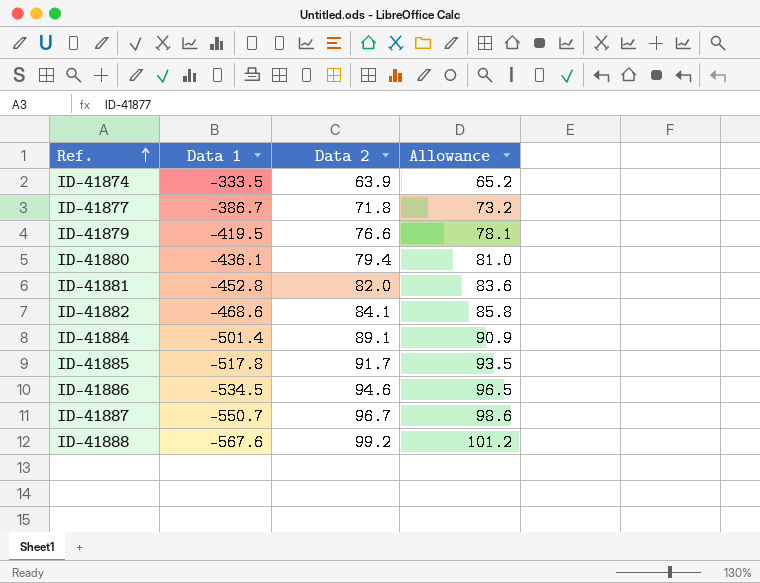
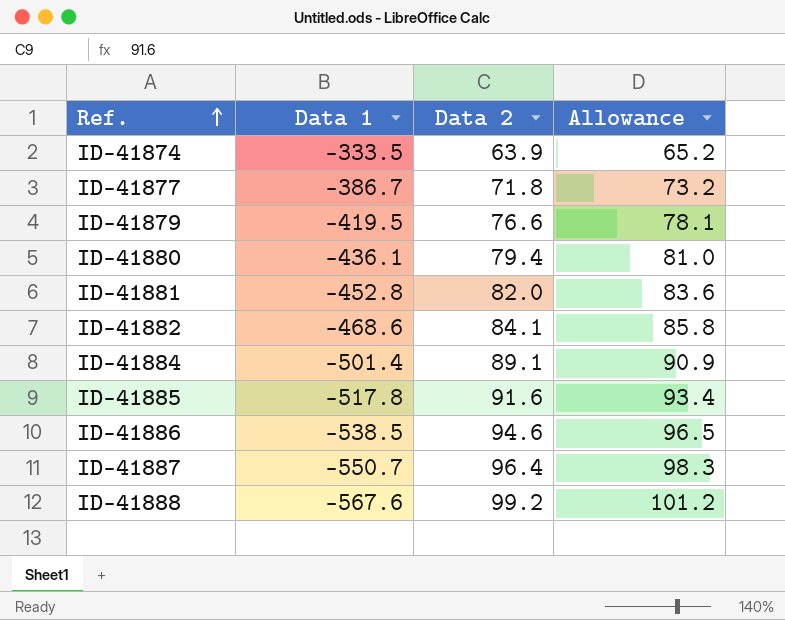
ID-41885 | Data 2: 91.7 -> 91.6
ID-41885 | Allowance: 93.5 -> 93.4
ID-41886 | Data 1: -534.5 -> -538.5
ID-41887 | Data 2: 96.7 -> 96.4
ID-41887 | Allowance: 98.6 -> 98.3

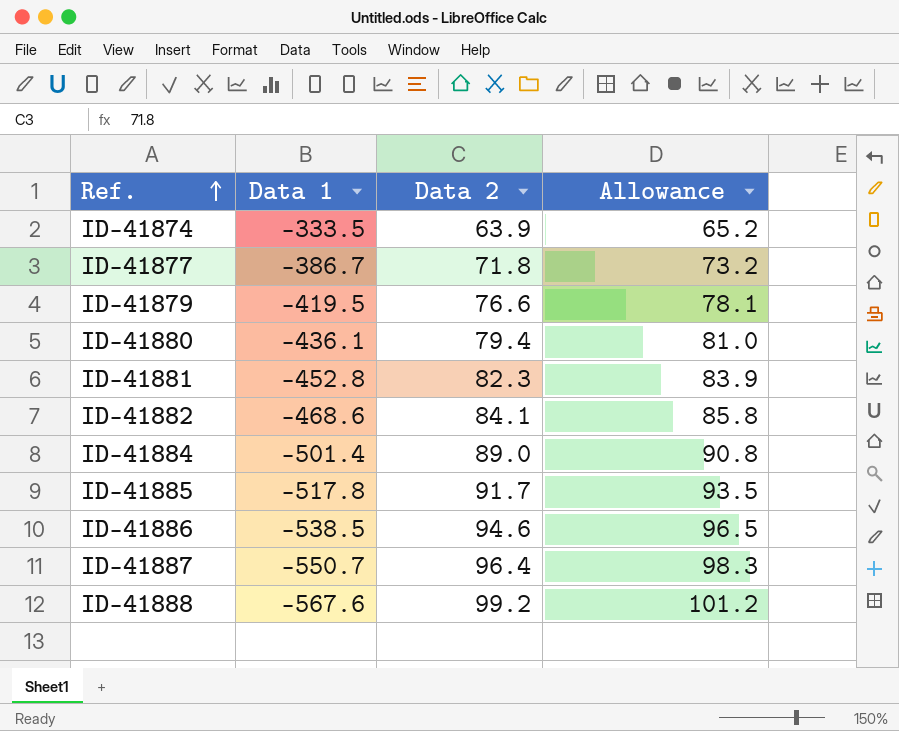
ID-41881 | Data 2: 82.0 -> 82.3
ID-41881 | Allowance: 83.6 -> 83.9
ID-41884 | Data 2: 89.1 -> 89.0
ID-41884 | Allowance: 90.9 -> 90.8
ID-41885 | Data 2: 91.6 -> 91.7
ID-41885 | Allowance: 93.4 -> 93.5

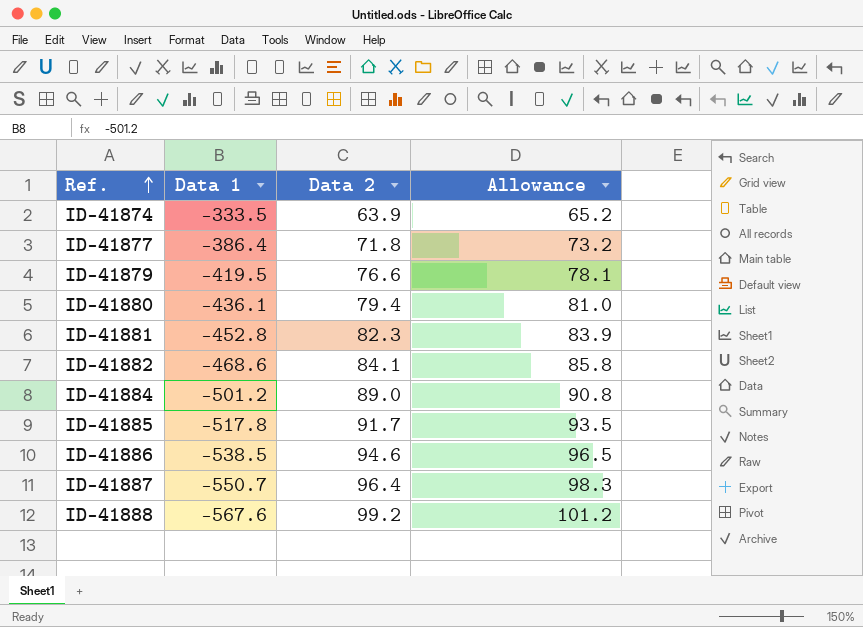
ID-41877 | Data 1: -386.7 -> -386.4
ID-41884 | Data 1: -501.4 -> -501.2

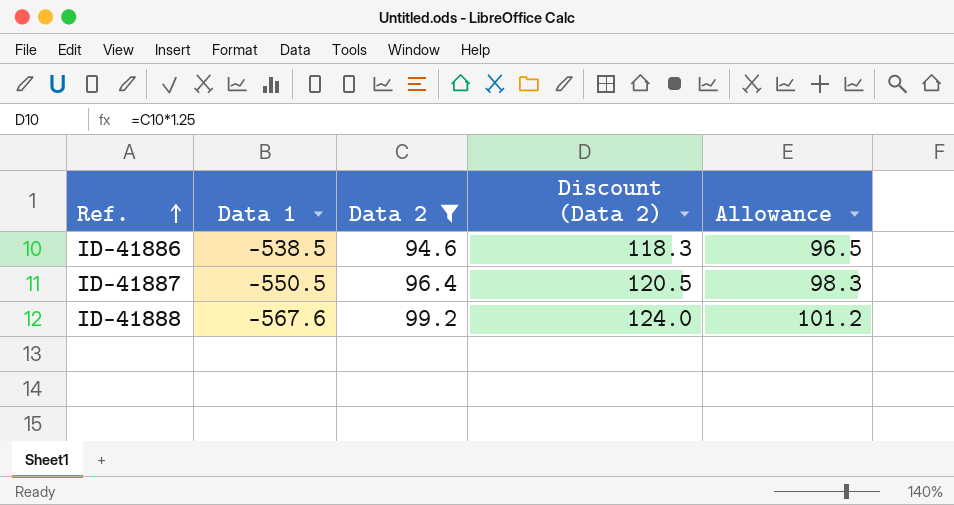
filter: none -> Data 2 >= 94.6
column Discount (Data 2) | formula: none -> [Data 2] * 1.25
ID-41887 | Data 1: -550.7 -> -550.5

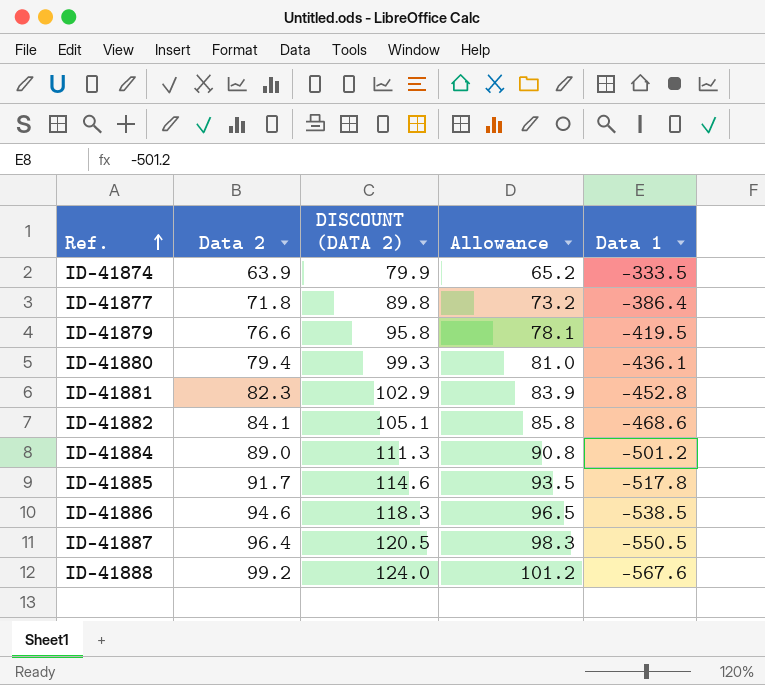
filter: Data 2 >= 94.6 -> none
column name: Discount (Data 2) -> DISCOUNT (DATA 2)
column Data 1 | position: 2 -> 5

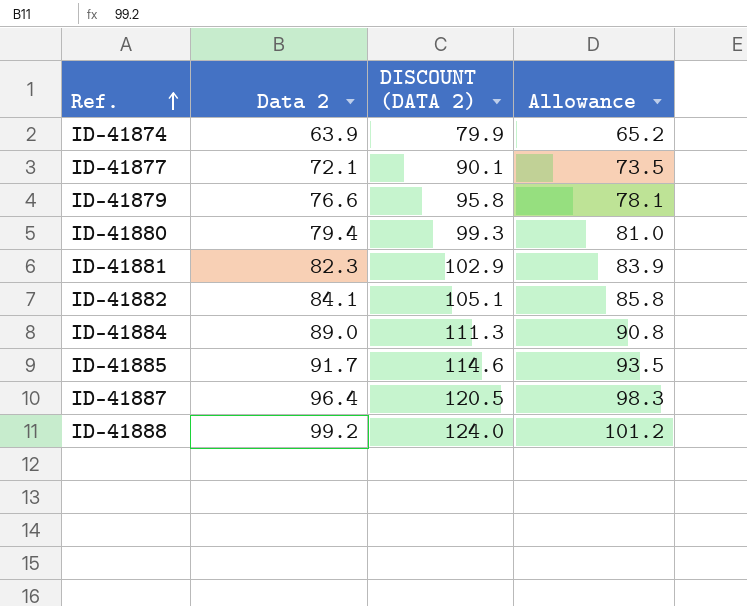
column Data 1 | position: 5 -> none
row ID-41886: 94.6 | 118.3 | 96.5 | -538.5 -> none
ID-41877 | Data 2: 71.8 -> 72.1
ID-41877 | DISCOUNT (DATA 2): 89.8 -> 90.1
ID-41877 | Allowance: 73.2 -> 73.5

